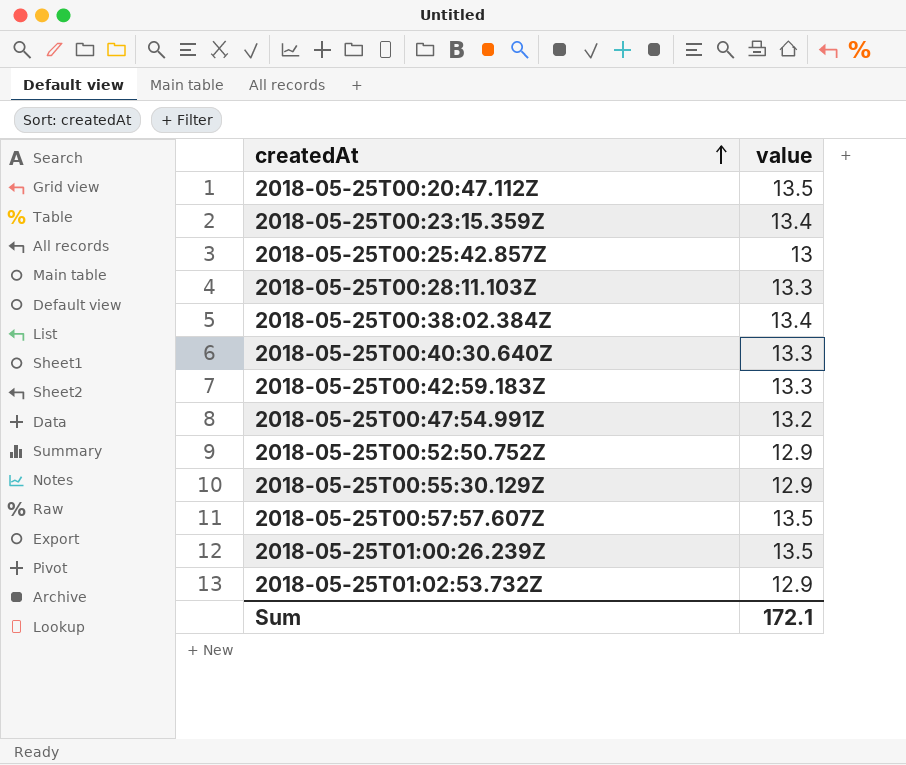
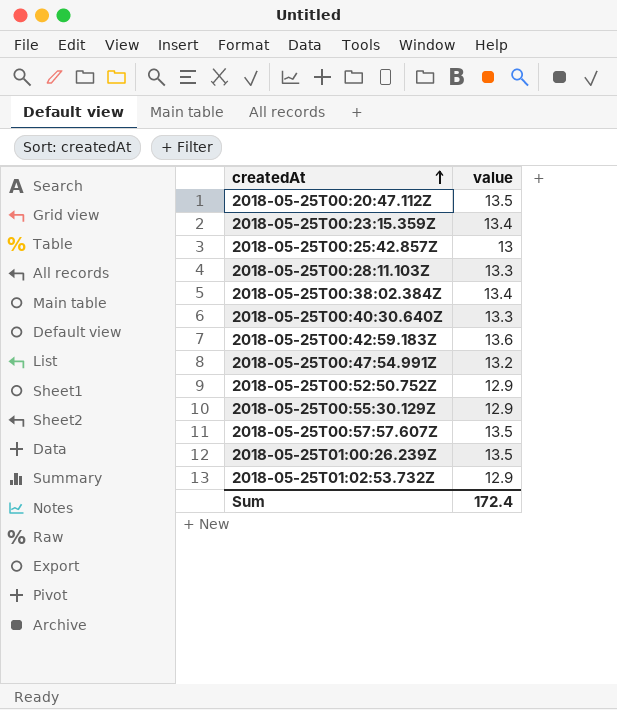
2018-05-25T00:42:59.183Z | value: 13.3 -> 13.6
Sum | value: 172.1 -> 172.4

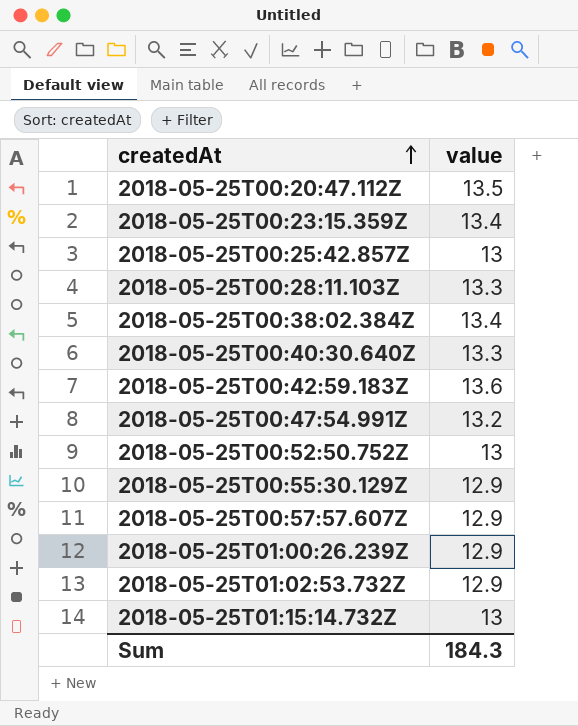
2018-05-25T00:52:50.752Z | value: 12.9 -> 13
2018-05-25T00:57:57.607Z | value: 13.5 -> 12.9
2018-05-25T01:00:26.239Z | value: 13.5 -> 12.9
row 2018-05-25T01:15:14.732Z: none -> 13
Sum | value: 172.4 -> 184.3

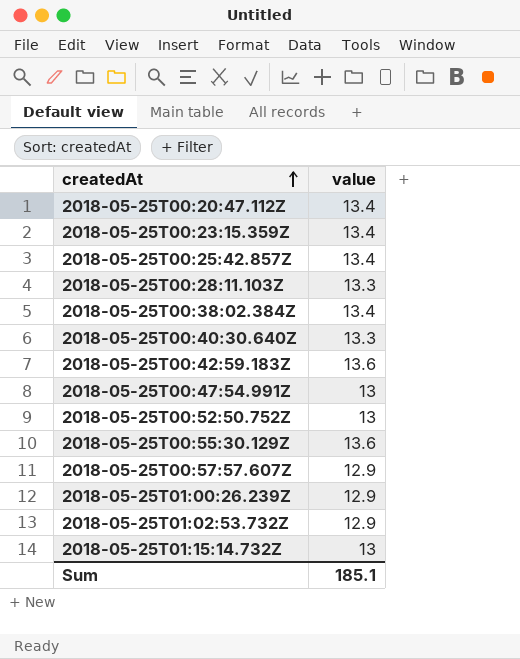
2018-05-25T00:20:47.112Z | value: 13.5 -> 13.4
2018-05-25T00:25:42.857Z | value: 13 -> 13.4
2018-05-25T00:47:54.991Z | value: 13.2 -> 13
2018-05-25T00:55:30.129Z | value: 12.9 -> 13.6
Sum | value: 184.3 -> 185.1

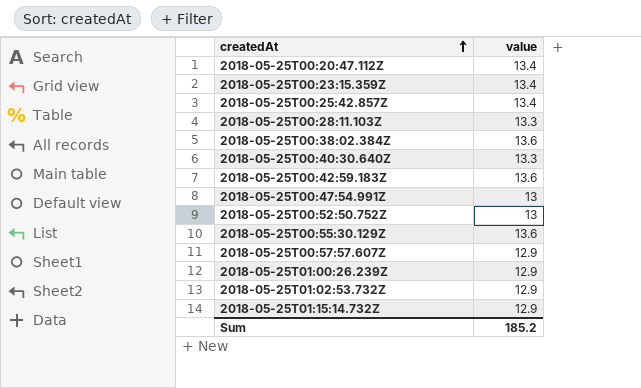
2018-05-25T00:38:02.384Z | value: 13.4 -> 13.6
2018-05-25T01:15:14.732Z | value: 13 -> 12.9
Sum | value: 185.1 -> 185.2

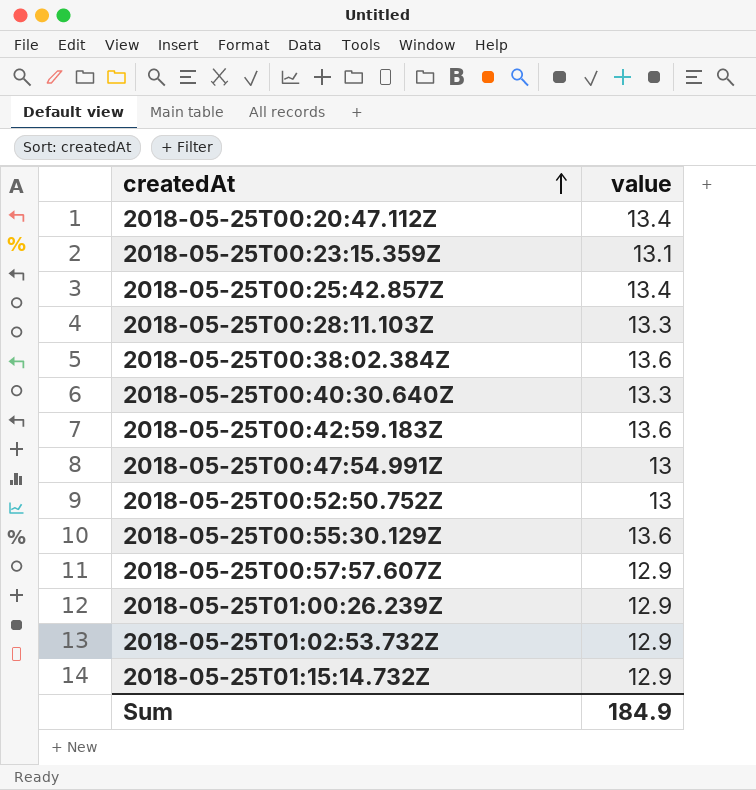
2018-05-25T00:23:15.359Z | value: 13.4 -> 13.1
Sum | value: 185.2 -> 184.9

